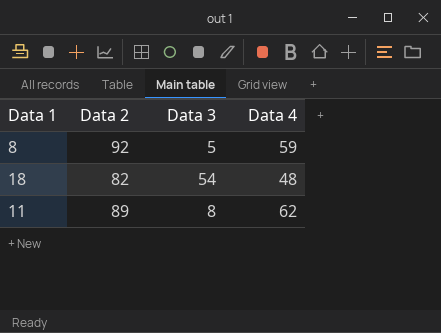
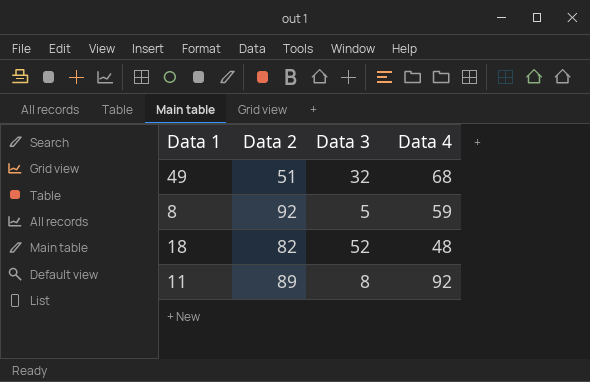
row 49: none -> 51 | 32 | 68
18 | Data 3: 54 -> 52
11 | Data 4: 62 -> 92

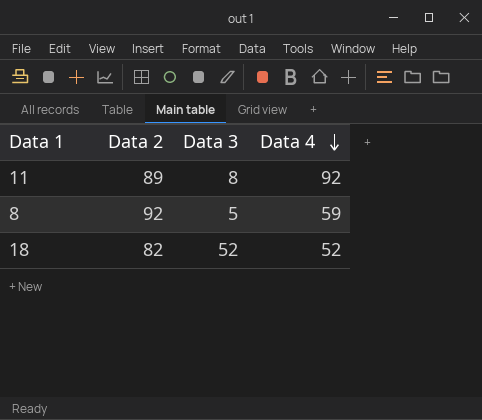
row order: none -> Data 4 descending
row 49: 51 | 32 | 68 -> none
18 | Data 4: 48 -> 52

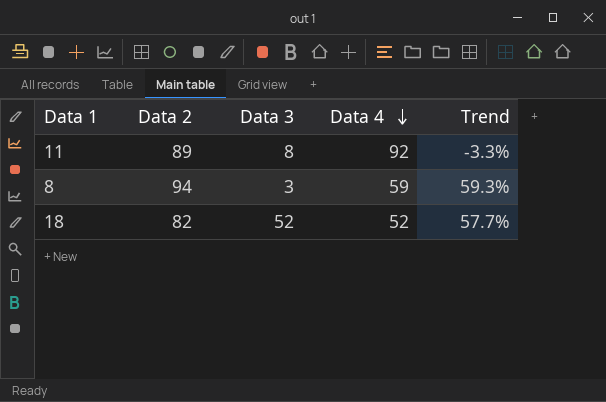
column Trend | formula: none -> ([Data 2] - [Data 4]) / [Data 4]
8 | Data 2: 92 -> 94
8 | Data 3: 5 -> 3

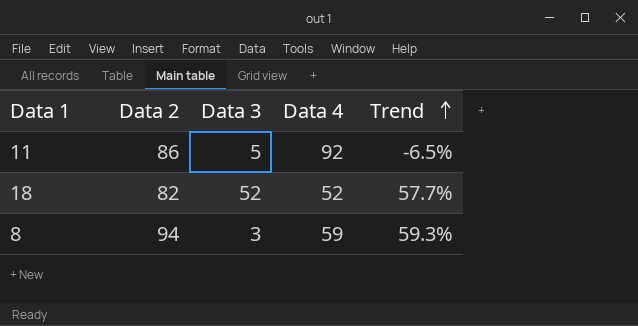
row order: Data 4 descending -> Trend ascending
11 | Data 2: 89 -> 86
11 | Data 3: 8 -> 5
11 | Trend: -3.3% -> -6.5%

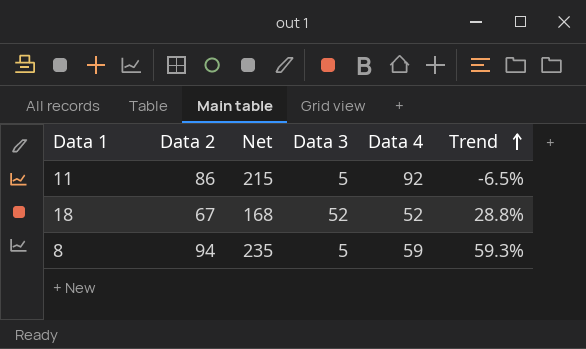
column Net | formula: none -> [Data 2] * 2.5
18 | Data 2: 82 -> 67
18 | Trend: 57.7% -> 28.8%
8 | Data 3: 3 -> 5

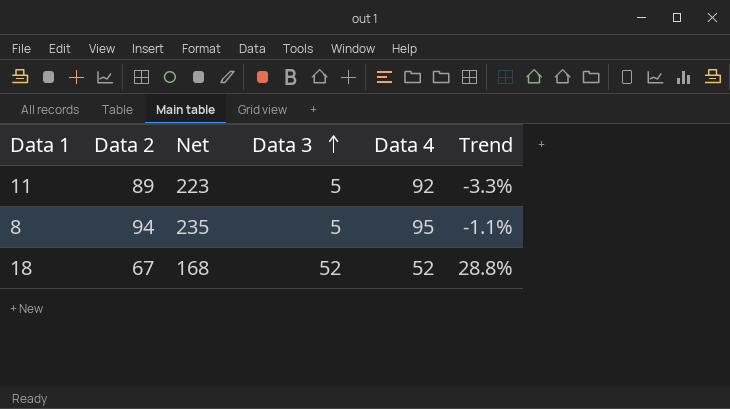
row order: Trend ascending -> Data 3 ascending
11 | Data 2: 86 -> 89
11 | Net: 215 -> 223
11 | Trend: -6.5% -> -3.3%
8 | Data 4: 59 -> 95
8 | Trend: 59.3% -> -1.1%

